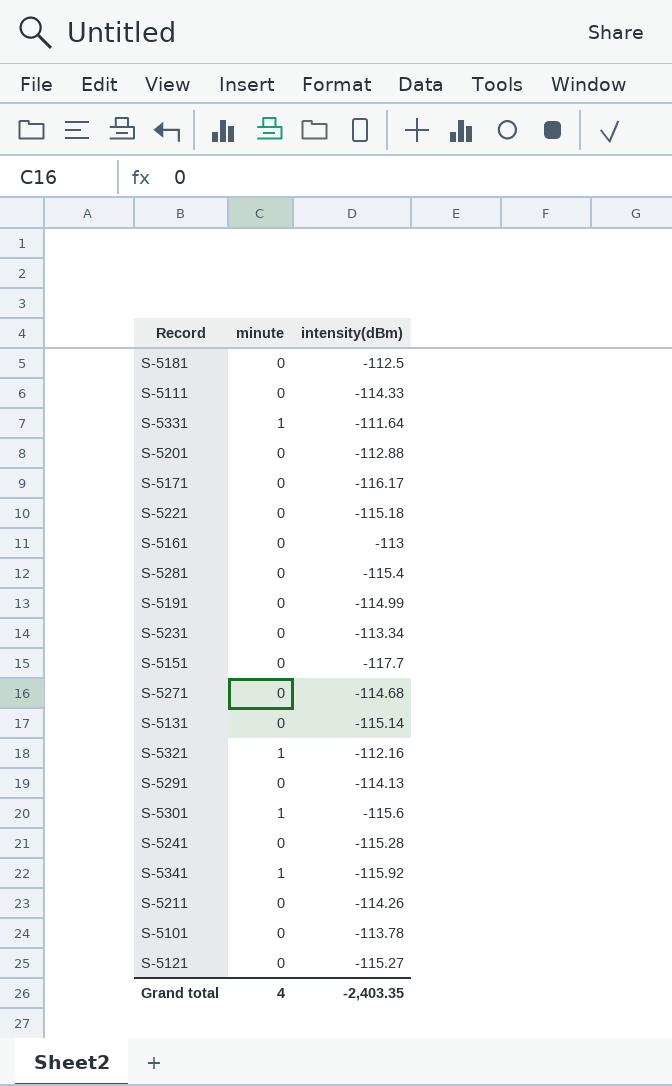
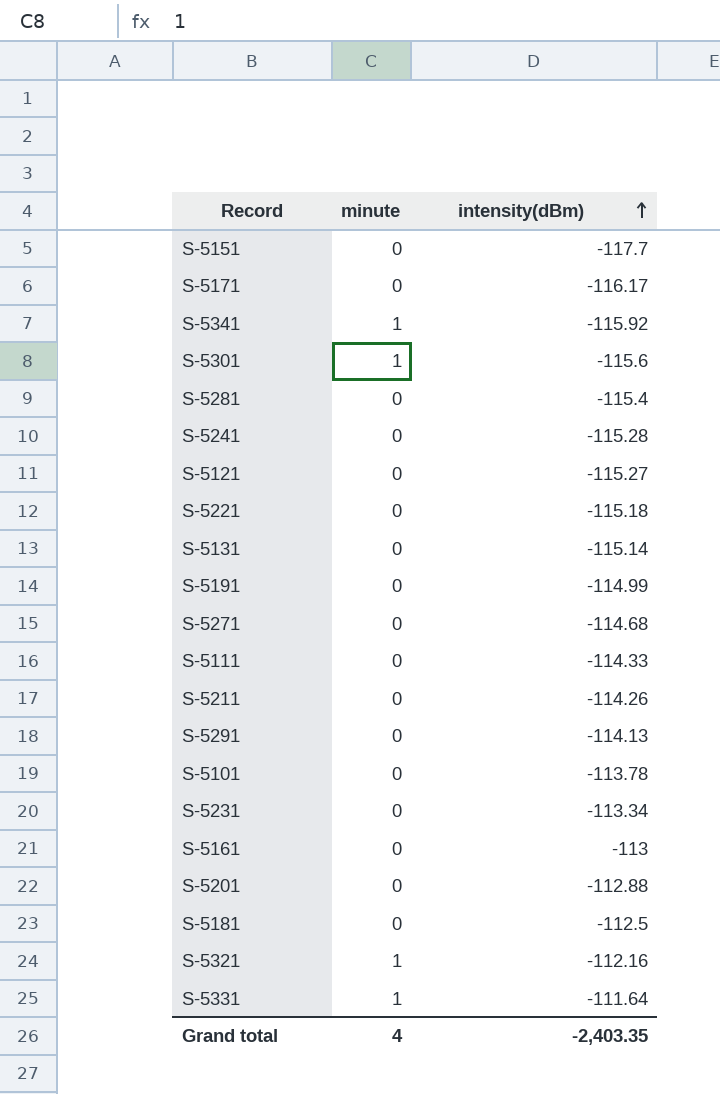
row order: none -> intensity(dBm) ascending

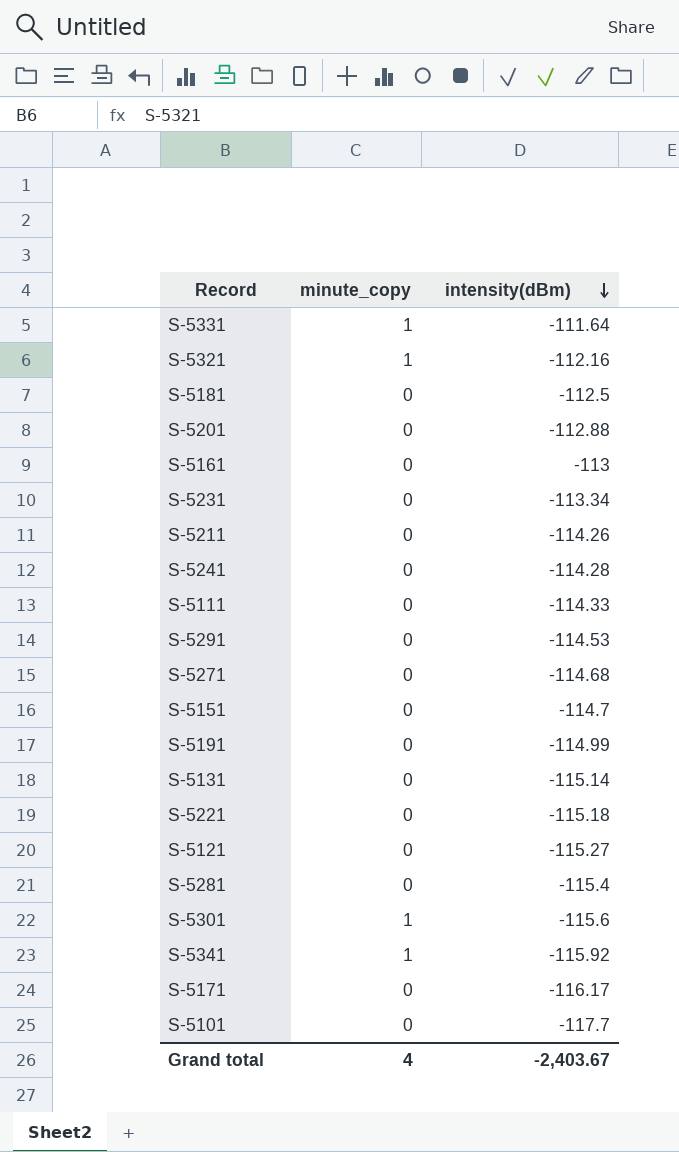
row order: intensity(dBm) ascending -> intensity(dBm) descending
column name: minute -> minute_copy
S-5241 | intensity(dBm): -115.28 -> -114.28
S-5291 | intensity(dBm): -114.13 -> -114.53
S-5151 | intensity(dBm): -117.7 -> -114.7
S-5101 | intensity(dBm): -113.78 -> -117.7
Grand total | intensity(dBm): -2,403.35 -> -2,403.67

